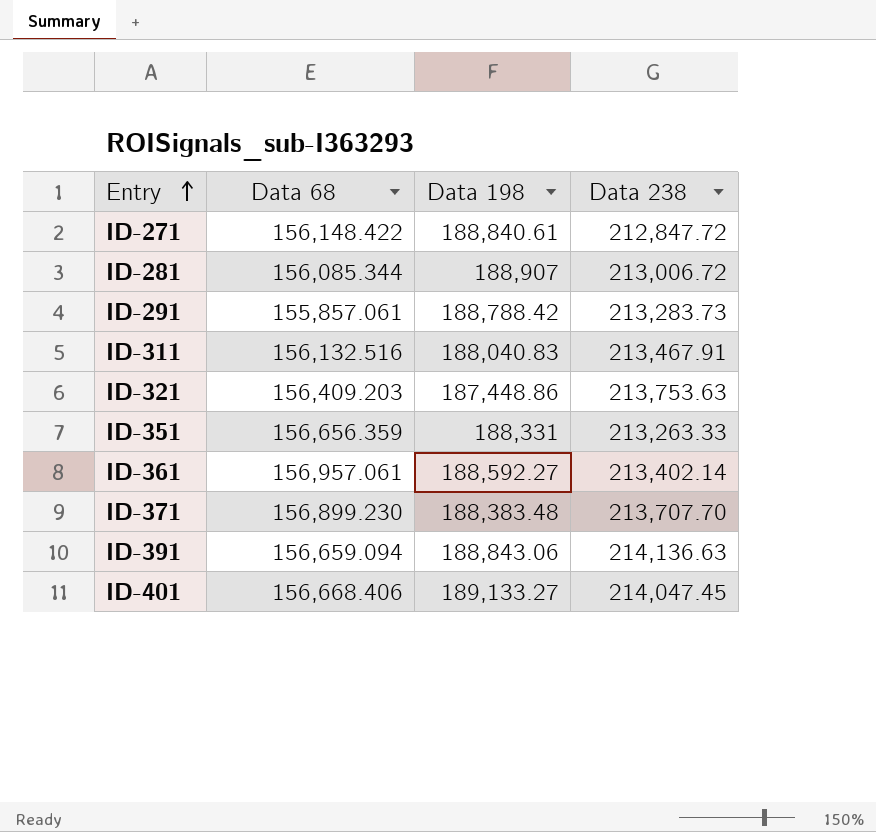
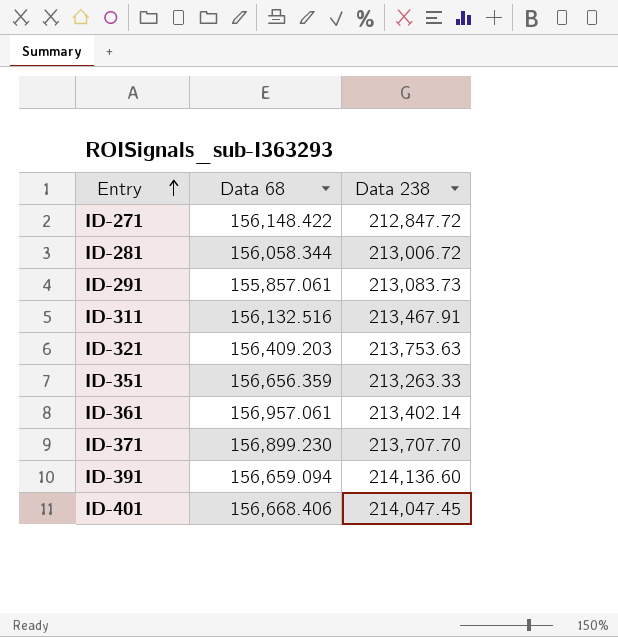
column Data 198 | position: 3 -> none
ID-281 | Data 68: 156,085.344 -> 156,058.344
ID-291 | Data 238: 213,283.73 -> 213,083.73
ID-391 | Data 238: 214,136.63 -> 214,136.60

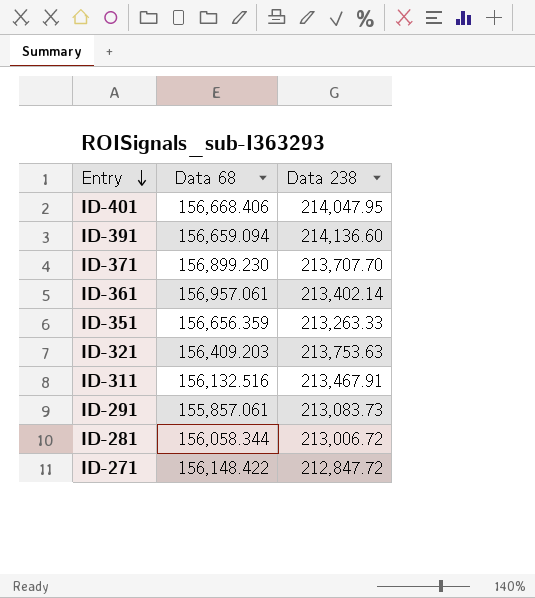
row order: Entry ascending -> Entry descending
ID-401 | Data 238: 214,047.45 -> 214,047.95

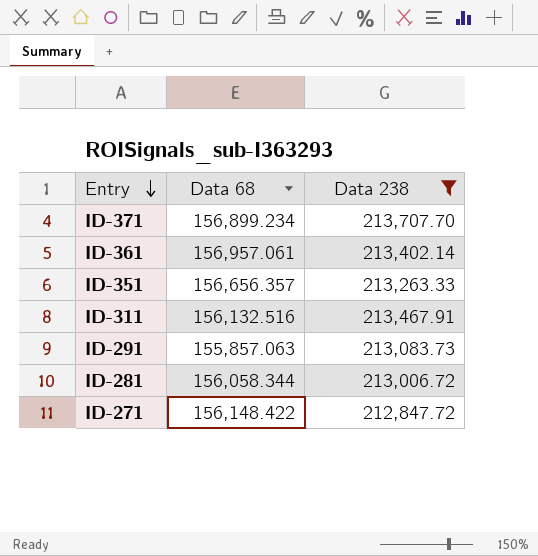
filter: none -> Data 238 <= 213,707.70
ID-371 | Data 68: 156,899.230 -> 156,899.234
ID-351 | Data 68: 156,656.359 -> 156,656.357
ID-291 | Data 68: 155,857.061 -> 155,857.063

